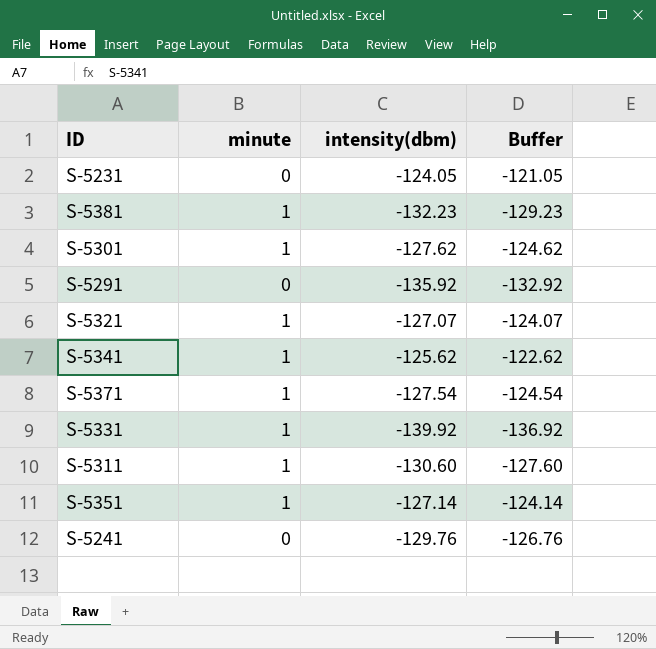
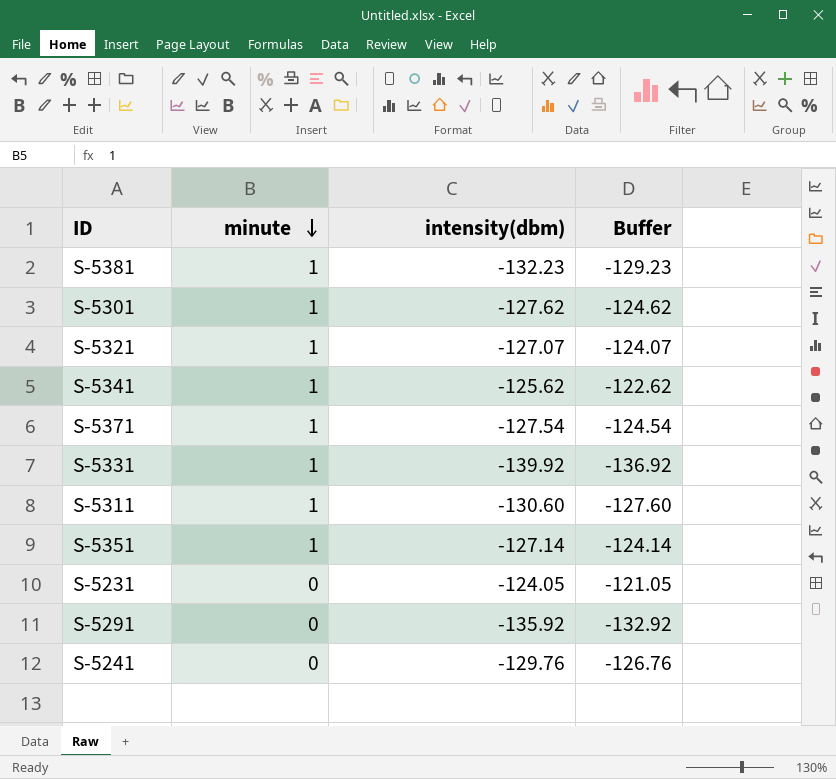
row order: none -> minute descending

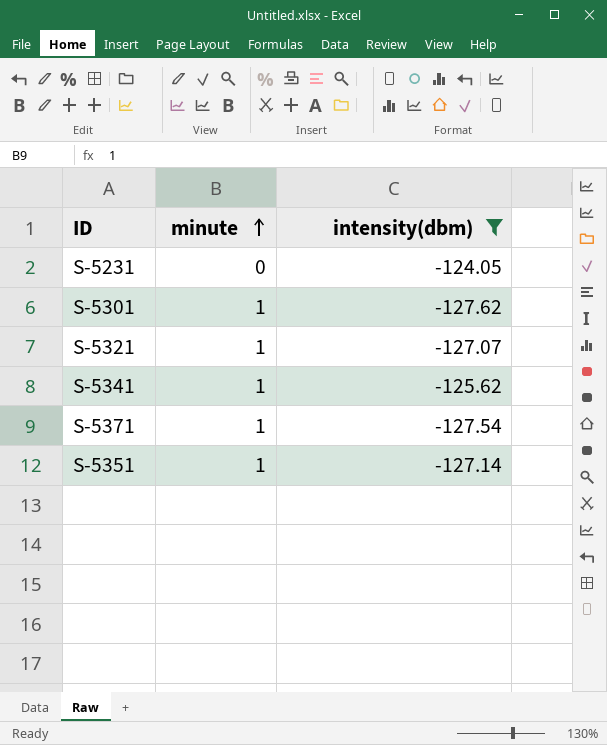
filter: none -> intensity(dbm) >= -127.62
row order: minute descending -> minute ascending
column Buffer | formula: [intensity(dbm)] + 3 -> none

